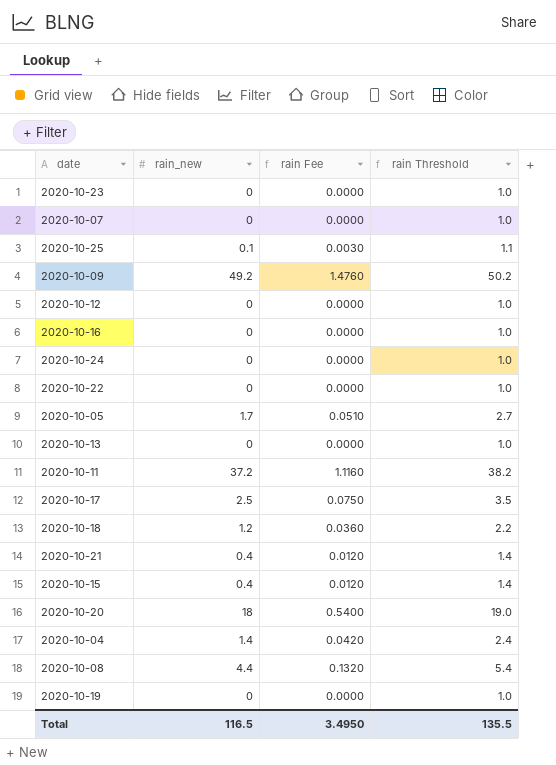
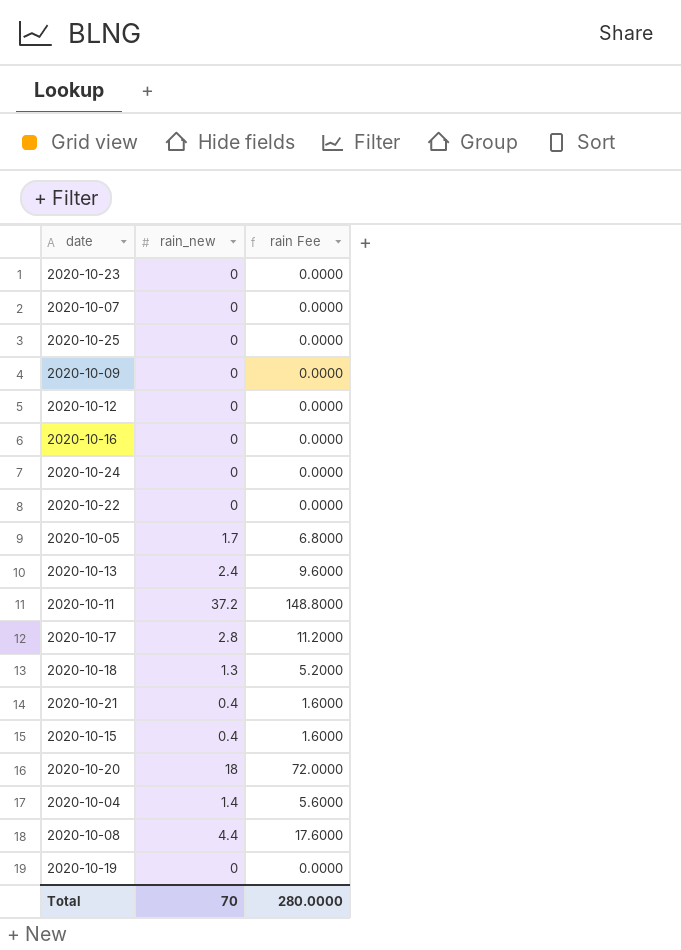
column rain Threshold | formula: [rain_new] + 1 -> none
column rain Fee | formula: [rain_new] * 0.03 -> [rain_new] * 4
2020-10-25 | rain_new: 0.1 -> 0
2020-10-09 | rain_new: 49.2 -> 0
2020-10-13 | rain_new: 0 -> 2.4
2020-10-17 | rain_new: 2.5 -> 2.8
2020-10-18 | rain_new: 1.2 -> 1.3
Total | rain_new: 116.5 -> 70
Total | rain Fee: 3.4950 -> 280.0000

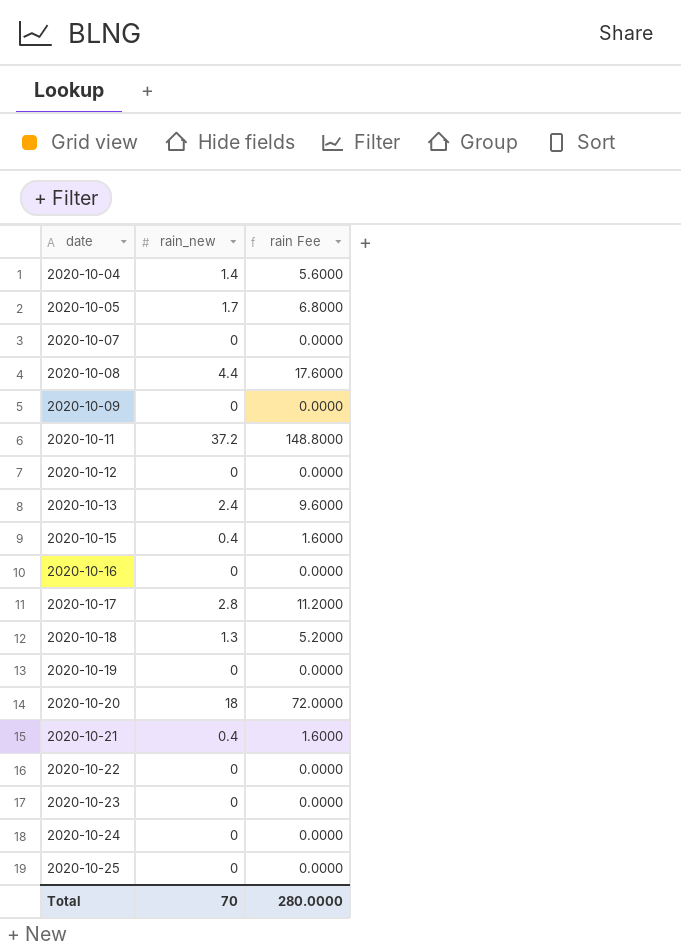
row order: none -> date ascending

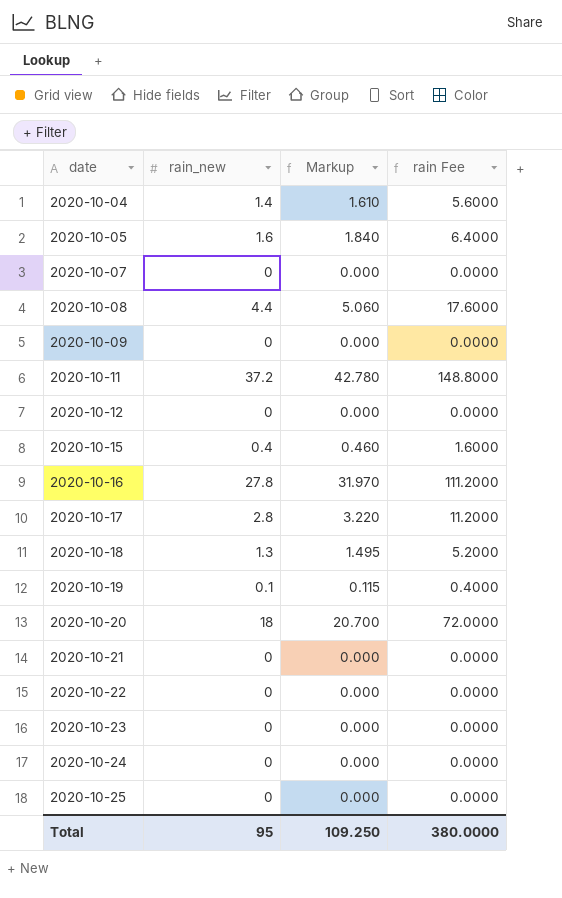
column Markup | formula: none -> [rain_new] * 1.15
row 2020-10-13: 2.4 | 9.6000 -> none
2020-10-05 | rain_new: 1.7 -> 1.6
2020-10-05 | rain Fee: 6.8000 -> 6.4000
2020-10-16 | rain_new: 0 -> 27.8
2020-10-16 | rain Fee: 0.0000 -> 111.2000
2020-10-19 | rain_new: 0 -> 0.1
2020-10-19 | rain Fee: 0.0000 -> 0.4000
2020-10-21 | rain_new: 0.4 -> 0
2020-10-21 | rain Fee: 1.6000 -> 0.0000
Total | rain_new: 70 -> 95
Total | rain Fee: 280.0000 -> 380.0000

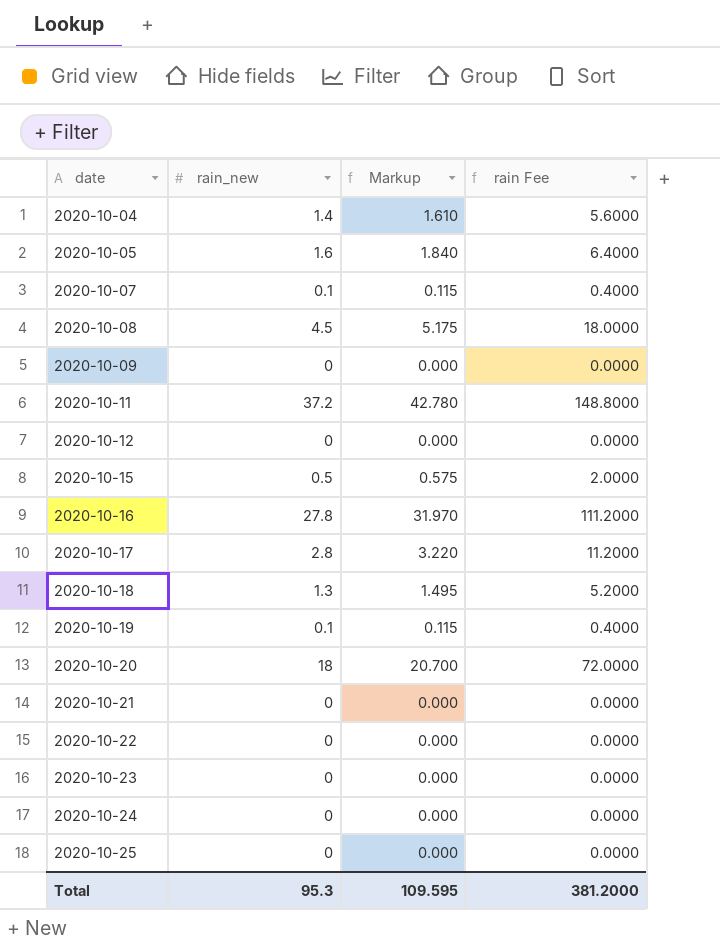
2020-10-07 | rain_new: 0 -> 0.1
2020-10-07 | Markup: 0.000 -> 0.115
2020-10-07 | rain Fee: 0.0000 -> 0.4000
2020-10-08 | rain_new: 4.4 -> 4.5
2020-10-08 | Markup: 5.060 -> 5.175
2020-10-08 | rain Fee: 17.6000 -> 18.0000
2020-10-15 | rain_new: 0.4 -> 0.5
2020-10-15 | Markup: 0.460 -> 0.575
2020-10-15 | rain Fee: 1.6000 -> 2.0000
Total | rain_new: 95 -> 95.3
Total | Markup: 109.250 -> 109.595
Total | rain Fee: 380.0000 -> 381.2000

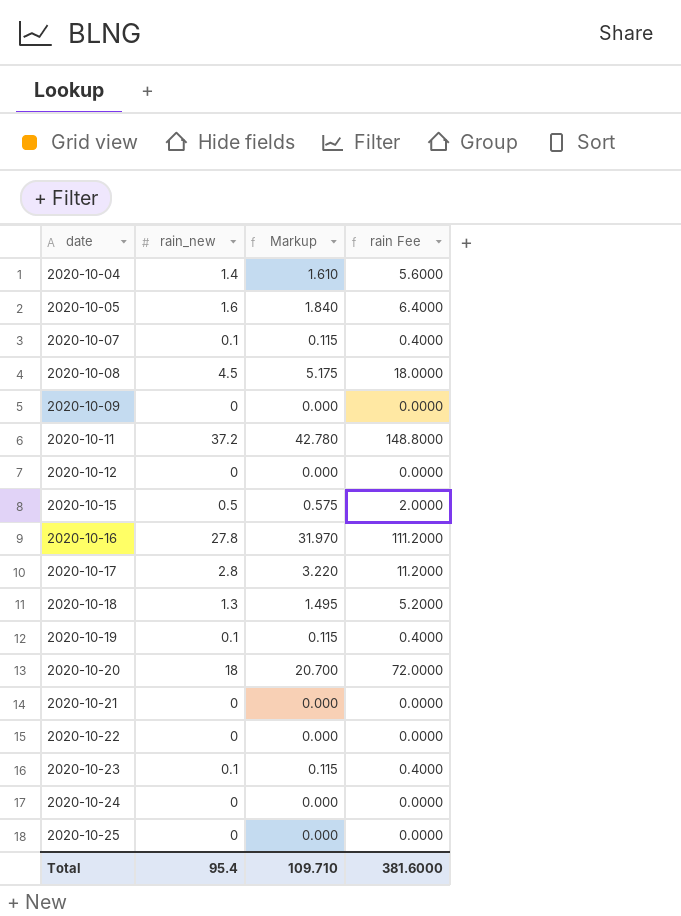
2020-10-23 | rain_new: 0 -> 0.1
2020-10-23 | Markup: 0.000 -> 0.115
2020-10-23 | rain Fee: 0.0000 -> 0.4000
Total | rain_new: 95.3 -> 95.4
Total | Markup: 109.595 -> 109.710
Total | rain Fee: 381.2000 -> 381.6000

